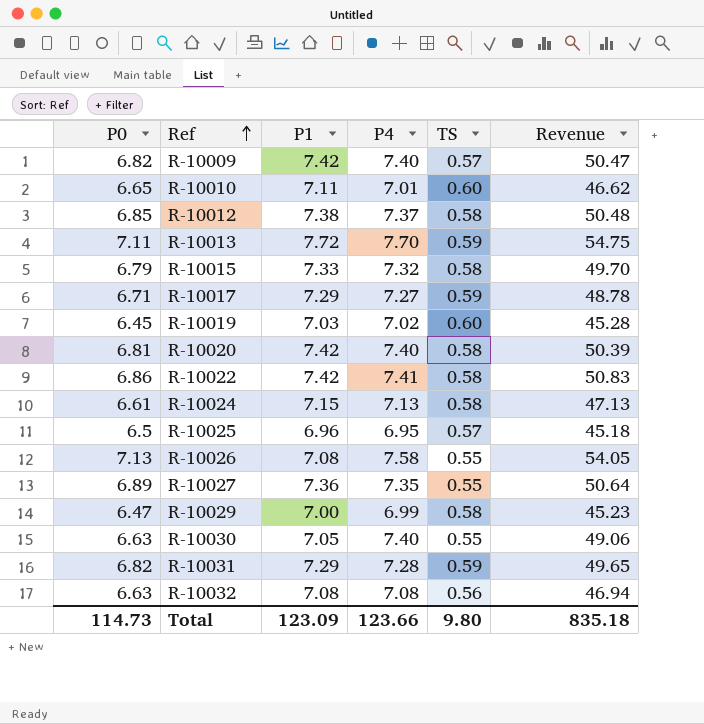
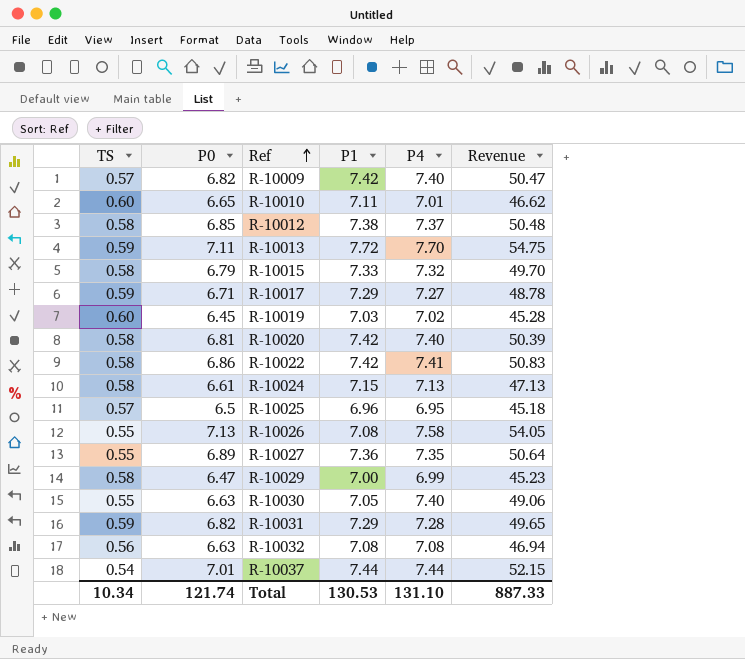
column TS | position: 5 -> 1
row R-10037: none -> 0.54 | 7.01 | 7.44 | 7.44 | 52.15
Total | TS: 9.80 -> 10.34
Total | P0: 114.73 -> 121.74
Total | P1: 123.09 -> 130.53
Total | P4: 123.66 -> 131.10
Total | Revenue: 835.18 -> 887.33

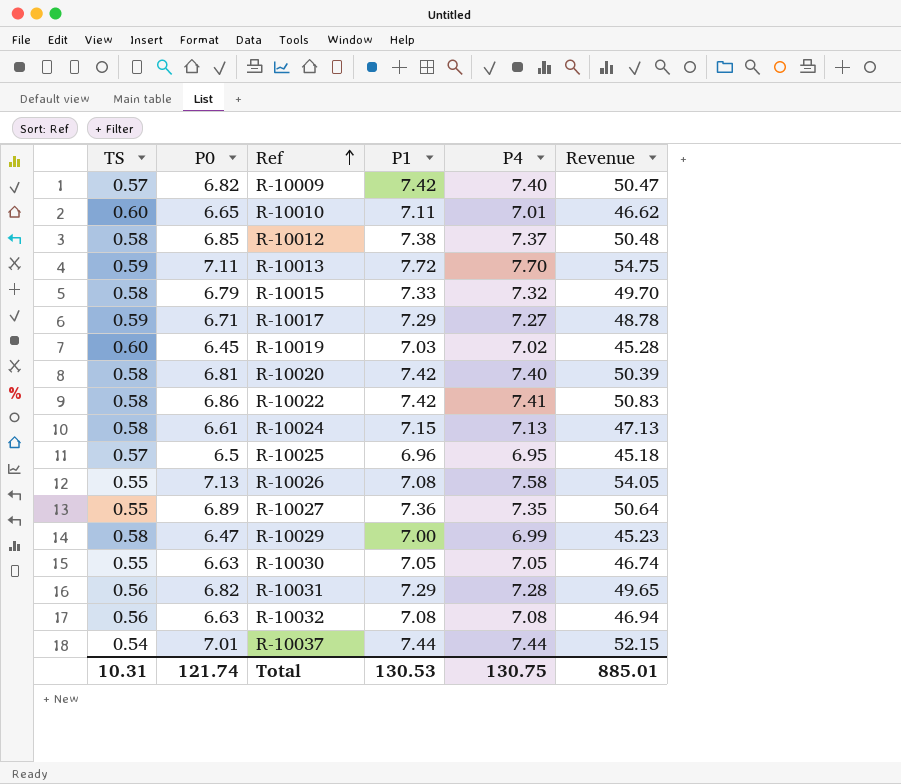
R-10030 | P4: 7.40 -> 7.05
R-10030 | Revenue: 49.06 -> 46.74
R-10031 | TS: 0.59 -> 0.56
Total | TS: 10.34 -> 10.31
Total | P4: 131.10 -> 130.75
Total | Revenue: 887.33 -> 885.01

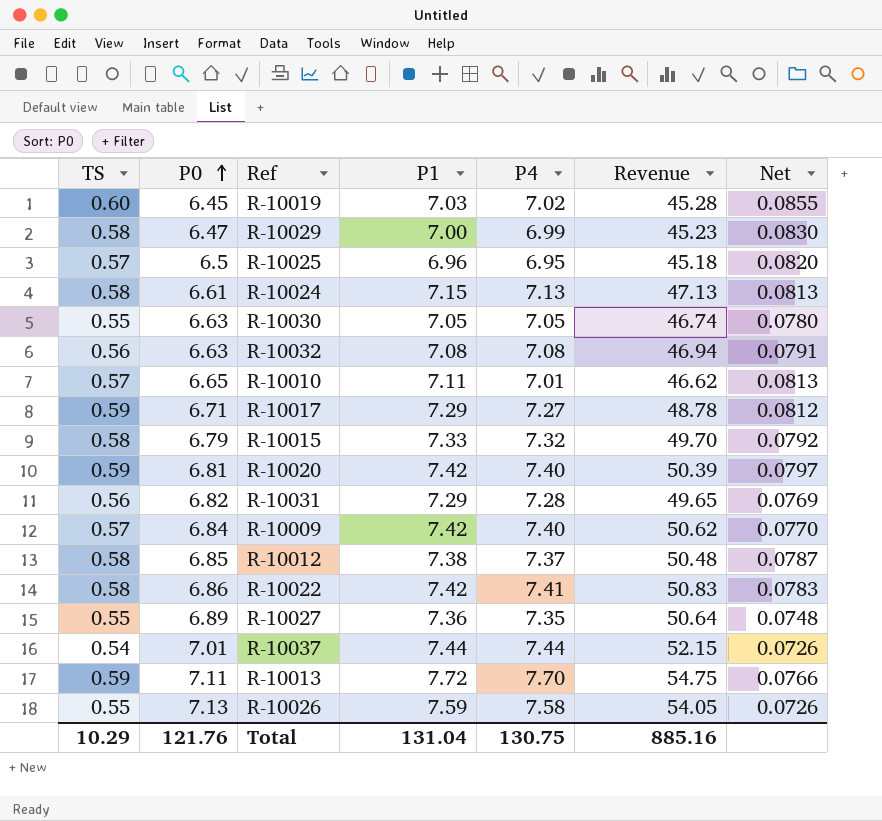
row order: Ref ascending -> P0 ascending
column Net | formula: none -> [TS] / [P4]
R-10010 | TS: 0.60 -> 0.57
R-10020 | TS: 0.58 -> 0.59
R-10009 | P0: 6.82 -> 6.84
R-10009 | Revenue: 50.47 -> 50.62
R-10026 | P1: 7.08 -> 7.59
Total | TS: 10.31 -> 10.29
Total | P0: 121.74 -> 121.76
Total | P1: 130.53 -> 131.04
Total | Revenue: 885.01 -> 885.16

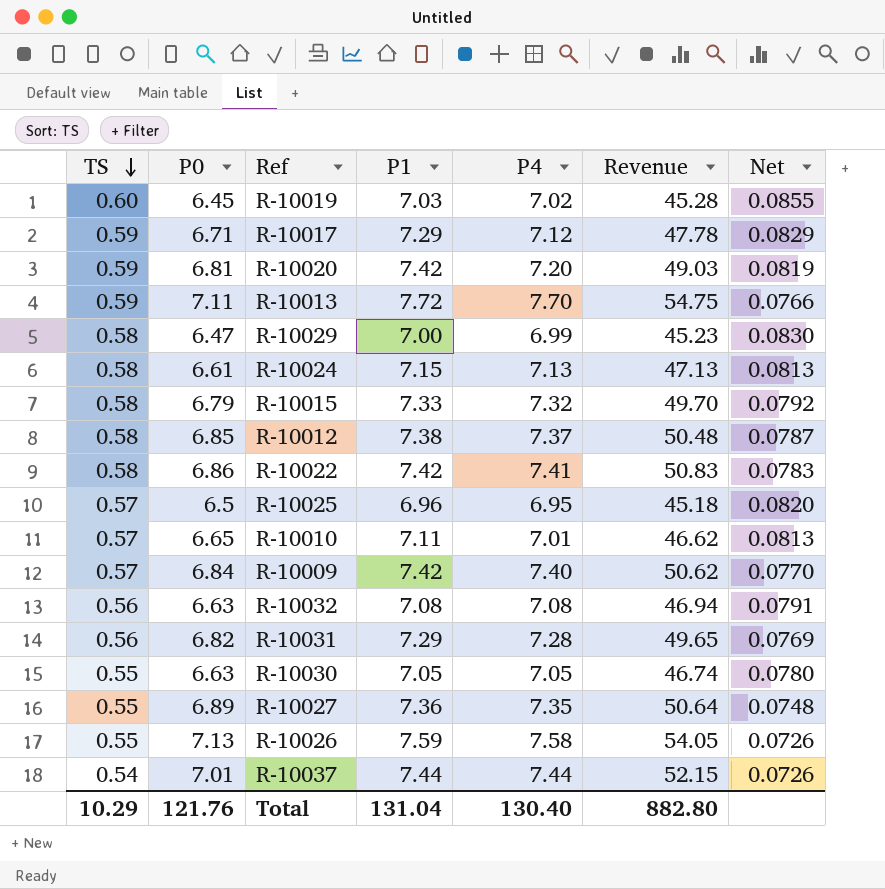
row order: P0 ascending -> TS descending
R-10017 | P4: 7.27 -> 7.12
R-10017 | Revenue: 48.78 -> 47.78
R-10017 | Net: 0.0812 -> 0.0829
R-10020 | P4: 7.40 -> 7.20
R-10020 | Revenue: 50.39 -> 49.03
R-10020 | Net: 0.0797 -> 0.0819
Total | P4: 130.75 -> 130.40
Total | Revenue: 885.16 -> 882.80

